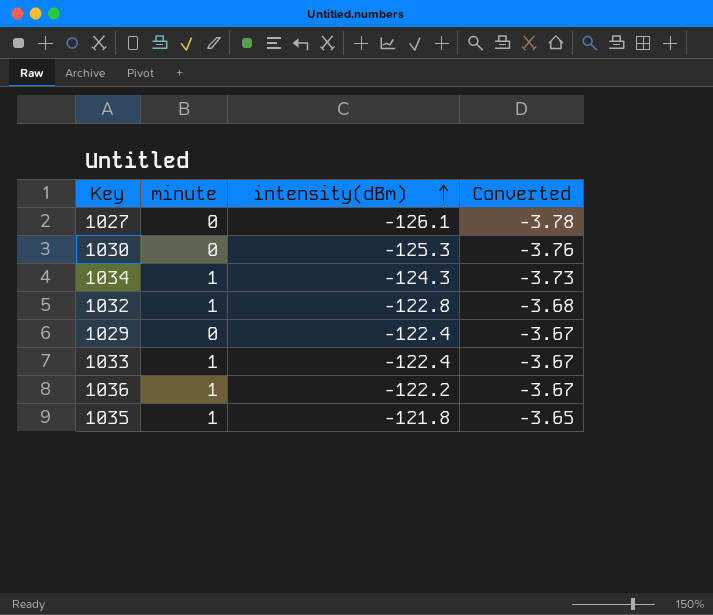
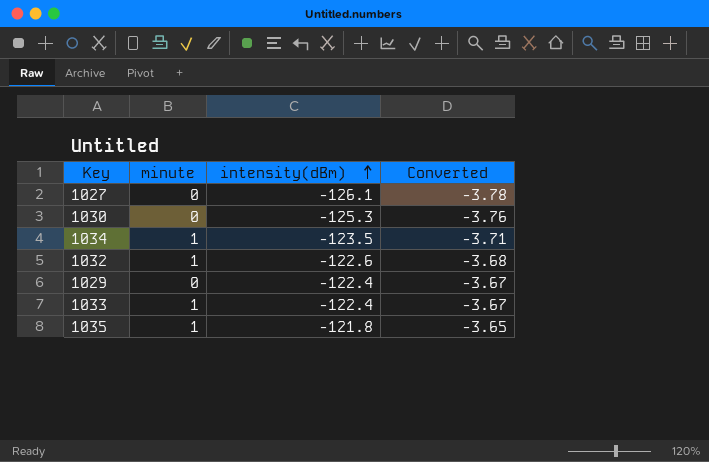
row 1036: 1 | -122.2 | -3.67 -> none
1034 | intensity(dBm): -124.3 -> -123.5
1034 | Converted: -3.73 -> -3.71
1032 | intensity(dBm): -122.8 -> -122.6

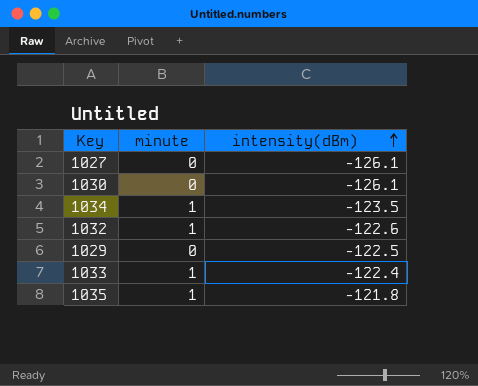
column Converted | formula: [intensity(dBm)] * 0.03 -> none
1030 | intensity(dBm): -125.3 -> -126.1
1029 | intensity(dBm): -122.4 -> -122.5

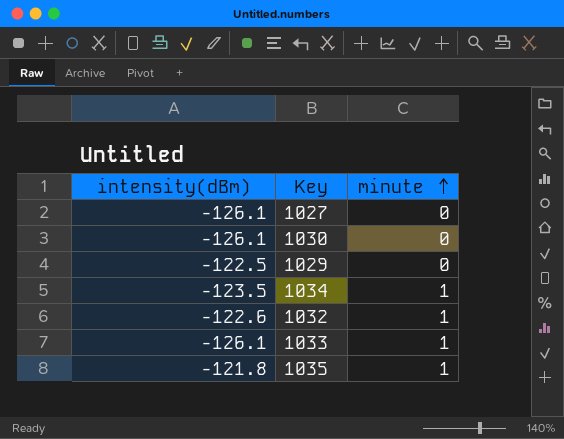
row order: intensity(dBm) ascending -> minute ascending
column intensity(dBm) | position: 3 -> 1
1033 | intensity(dBm): -122.4 -> -126.1

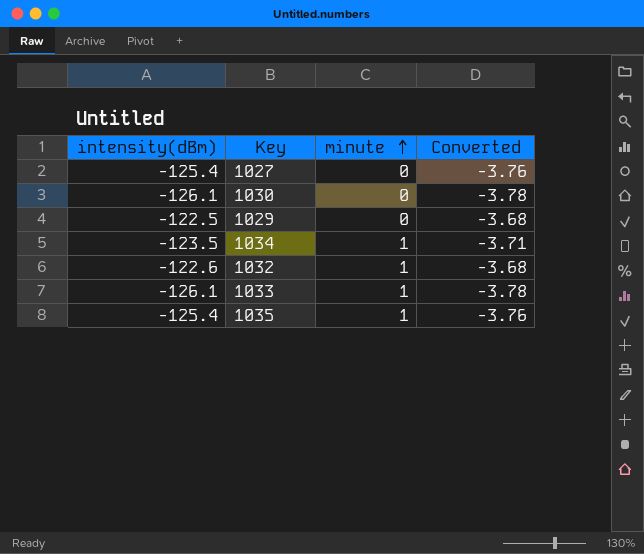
column Converted | formula: none -> [intensity(dBm)] * 0.03
1027 | intensity(dBm): -126.1 -> -125.4
1035 | intensity(dBm): -121.8 -> -125.4

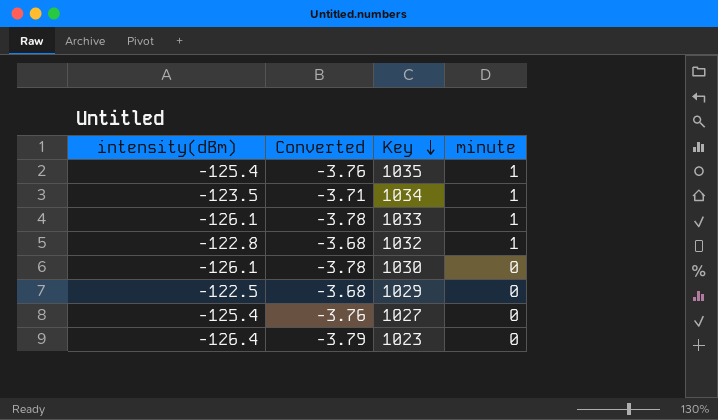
row order: minute ascending -> Key descending
column Converted | position: 4 -> 2
1032 | intensity(dBm): -122.6 -> -122.8
row 1023: none -> -126.4 | -3.79 | 0

